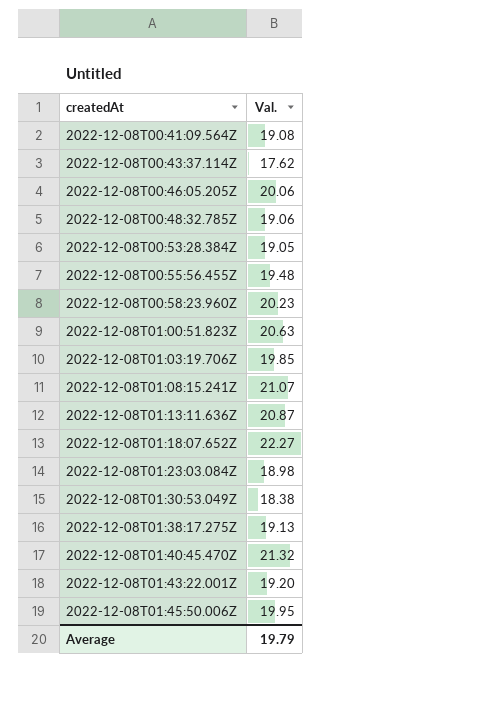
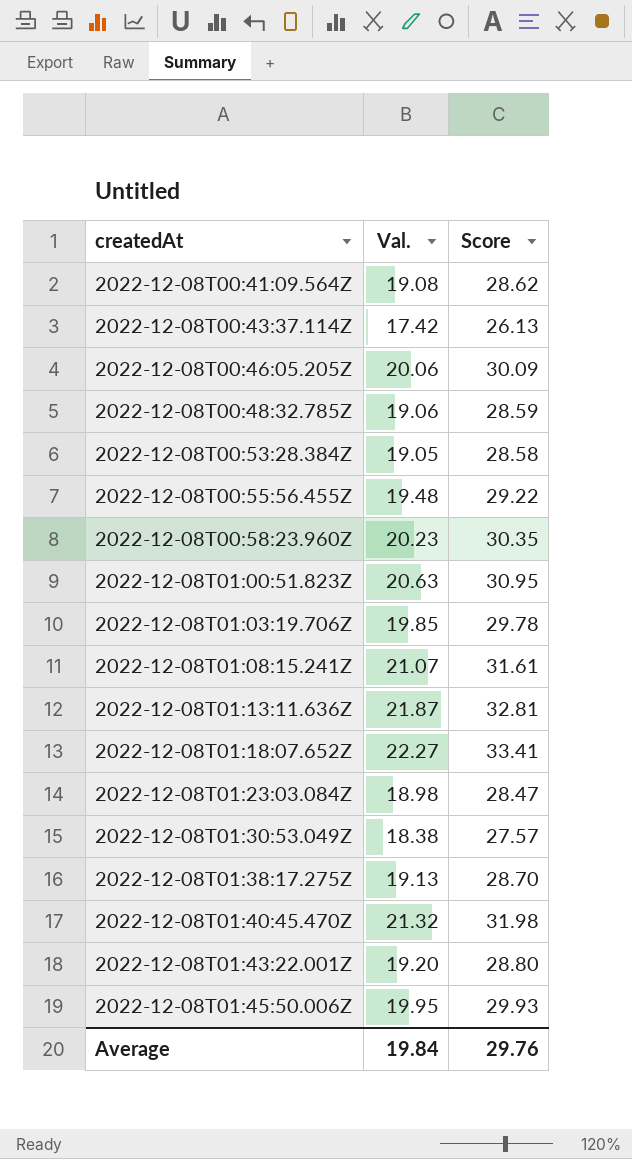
column Score | formula: none -> [Val.] * 1.5
2022-12-08T00:43:37.114Z | Val.: 17.62 -> 17.42
2022-12-08T01:13:11.636Z | Val.: 20.87 -> 21.87
Average | Val.: 19.79 -> 19.84

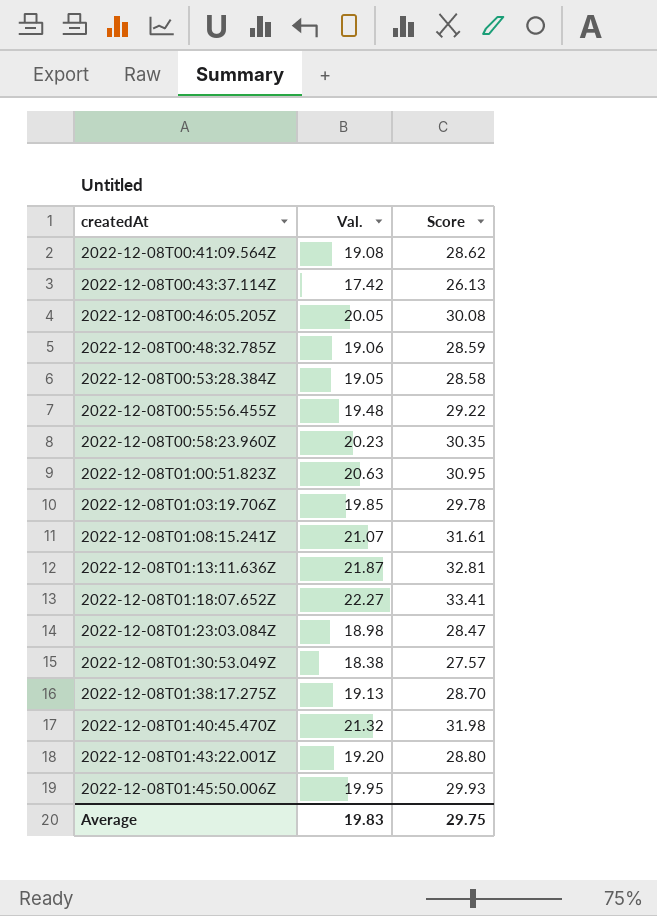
2022-12-08T00:46:05.205Z | Val.: 20.06 -> 20.05
2022-12-08T00:46:05.205Z | Score: 30.09 -> 30.08
Average | Val.: 19.84 -> 19.83
Average | Score: 29.76 -> 29.75

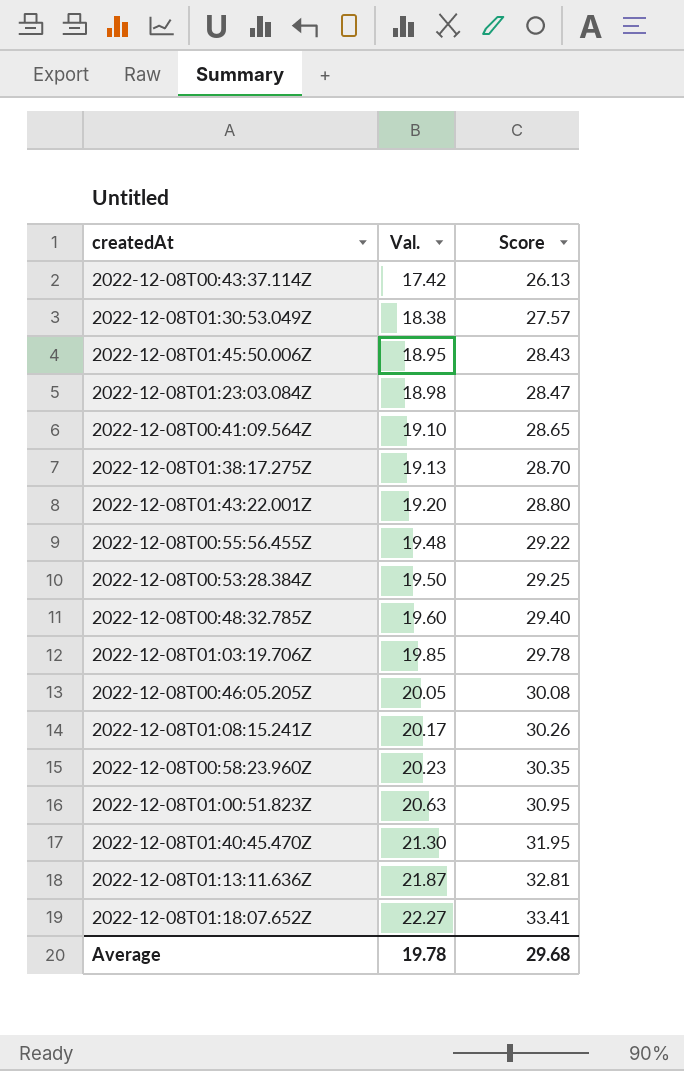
row order: createdAt ascending -> Val. ascending
2022-12-08T01:45:50.006Z | Val.: 19.95 -> 18.95
2022-12-08T01:45:50.006Z | Score: 29.93 -> 28.43
2022-12-08T00:41:09.564Z | Val.: 19.08 -> 19.10
2022-12-08T00:41:09.564Z | Score: 28.62 -> 28.65
2022-12-08T00:53:28.384Z | Val.: 19.05 -> 19.50
2022-12-08T00:53:28.384Z | Score: 28.58 -> 29.25
2022-12-08T00:48:32.785Z | Val.: 19.06 -> 19.60
2022-12-08T00:48:32.785Z | Score: 28.59 -> 29.40
2022-12-08T01:08:15.241Z | Val.: 21.07 -> 20.17
2022-12-08T01:08:15.241Z | Score: 31.61 -> 30.26
2022-12-08T01:40:45.470Z | Val.: 21.32 -> 21.30
2022-12-08T01:40:45.470Z | Score: 31.98 -> 31.95
Average | Val.: 19.83 -> 19.78
Average | Score: 29.75 -> 29.68

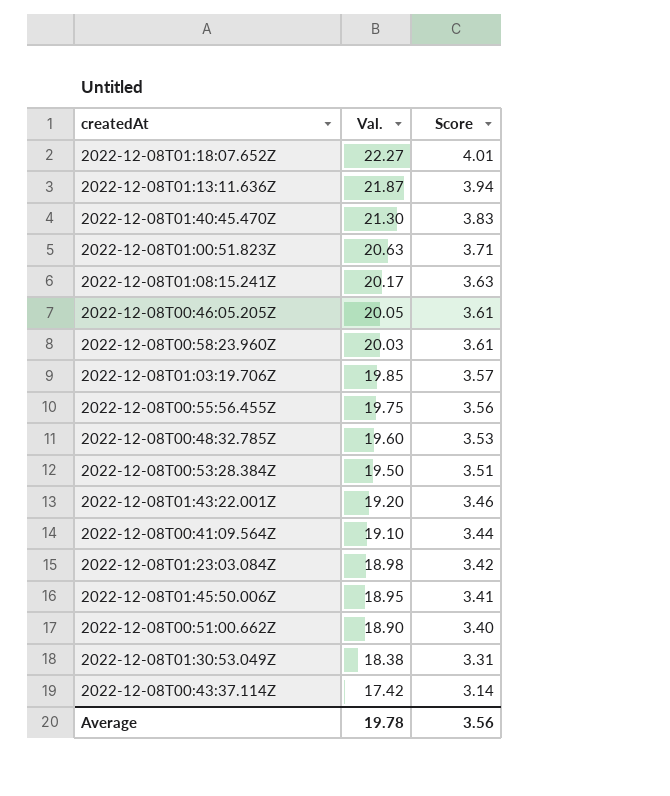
row order: Val. ascending -> Val. descending
column Score | formula: [Val.] * 1.5 -> [Val.] * 0.18
row 2022-12-08T01:38:17.275Z: 19.13 | 28.70 -> none
2022-12-08T00:58:23.960Z | Val.: 20.23 -> 20.03
2022-12-08T00:55:56.455Z | Val.: 19.48 -> 19.75
row 2022-12-08T00:51:00.662Z: none -> 18.90 | 3.40
Average | Score: 29.68 -> 3.56

